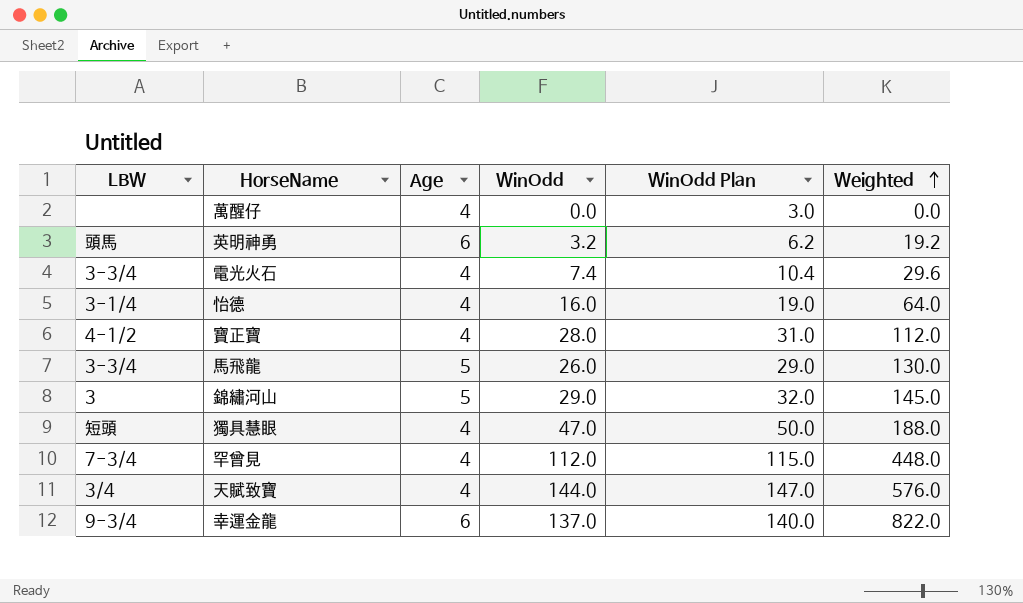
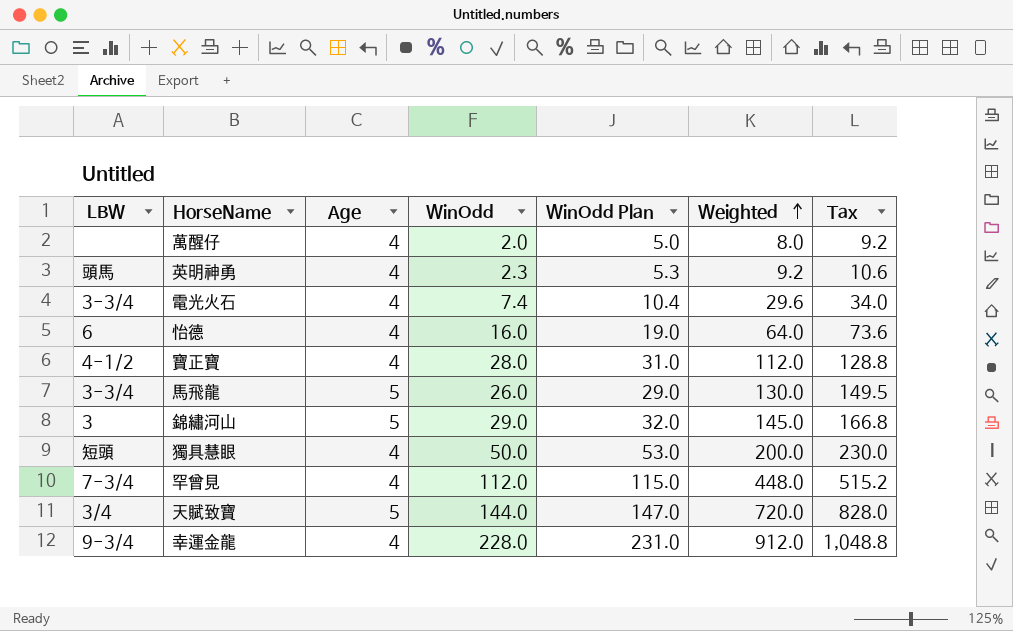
column Tax | formula: none -> [Weighted] * 1.15
萬醒仔 | WinOdd: 0.0 -> 2.0
萬醒仔 | WinOdd Plan: 3.0 -> 5.0
萬醒仔 | Weighted: 0.0 -> 8.0
英明神勇 | Age: 6 -> 4
英明神勇 | WinOdd: 3.2 -> 2.3
英明神勇 | WinOdd Plan: 6.2 -> 5.3
英明神勇 | Weighted: 19.2 -> 9.2
怡德 | LBW: 3-1/4 -> 6
獨具慧眼 | WinOdd: 47.0 -> 50.0
獨具慧眼 | WinOdd Plan: 50.0 -> 53.0
獨具慧眼 | Weighted: 188.0 -> 200.0
天賦致寶 | Age: 4 -> 5
天賦致寶 | Weighted: 576.0 -> 720.0
幸運金龍 | Age: 6 -> 4
幸運金龍 | WinOdd: 137.0 -> 228.0
幸運金龍 | WinOdd Plan: 140.0 -> 231.0
幸運金龍 | Weighted: 822.0 -> 912.0

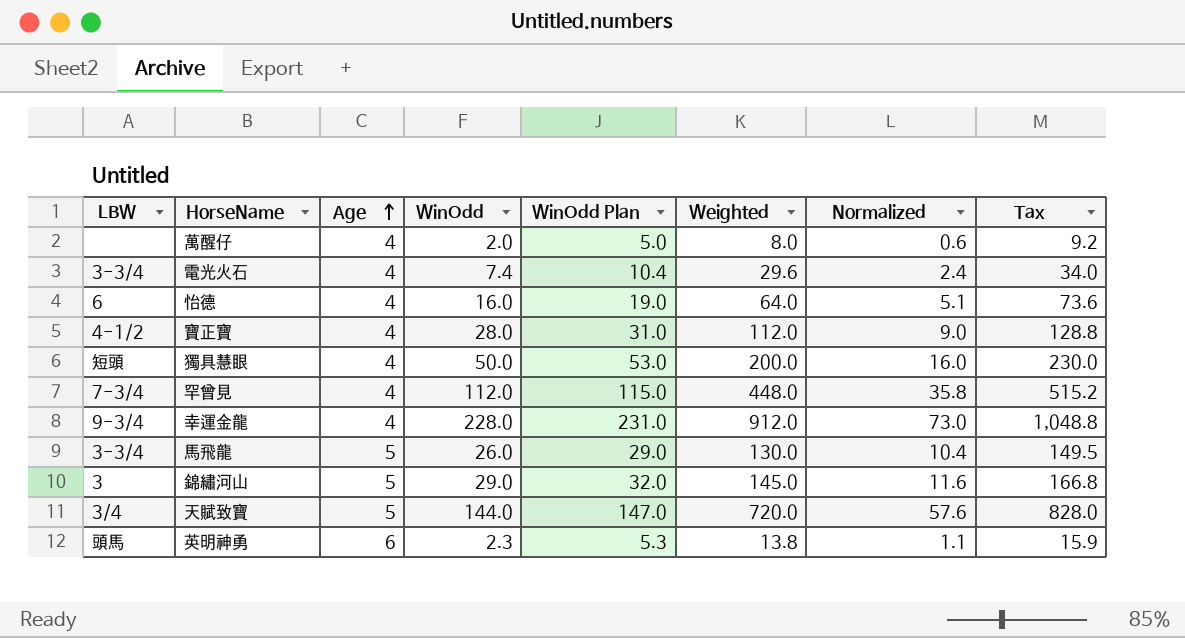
row order: Weighted ascending -> Age ascending
column Normalized | formula: none -> [Weighted] * 0.08
英明神勇 | Age: 4 -> 6
英明神勇 | Weighted: 9.2 -> 13.8
英明神勇 | Tax: 10.6 -> 15.9

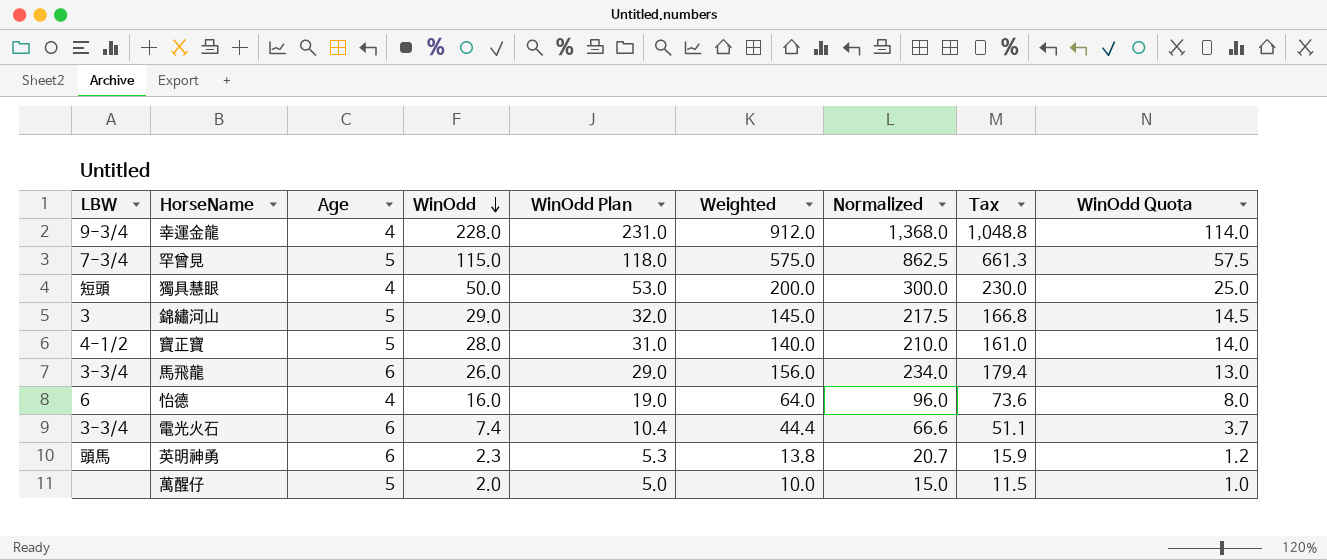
row order: Age ascending -> WinOdd descending
column Normalized | formula: [Weighted] * 0.08 -> [Weighted] * 1.5
column WinOdd Quota | formula: none -> [WinOdd] * 0.5
row 天賦致寶: 3/4 | 5 | 144.0 | 147.0 | 720.0 | 57.6 | 828.0 -> none
罕曾見 | Age: 4 -> 5
罕曾見 | WinOdd: 112.0 -> 115.0
罕曾見 | WinOdd Plan: 115.0 -> 118.0
罕曾見 | Weighted: 448.0 -> 575.0
罕曾見 | Tax: 515.2 -> 661.3
寶正寶 | Age: 4 -> 5
寶正寶 | Weighted: 112.0 -> 140.0
寶正寶 | Tax: 128.8 -> 161.0
馬飛龍 | Age: 5 -> 6
馬飛龍 | Weighted: 130.0 -> 156.0
馬飛龍 | Tax: 149.5 -> 179.4
電光火石 | Age: 4 -> 6
電光火石 | Weighted: 29.6 -> 44.4
電光火石 | Tax: 34.0 -> 51.1
萬醒仔 | Age: 4 -> 5
萬醒仔 | Weighted: 8.0 -> 10.0
萬醒仔 | Tax: 9.2 -> 11.5

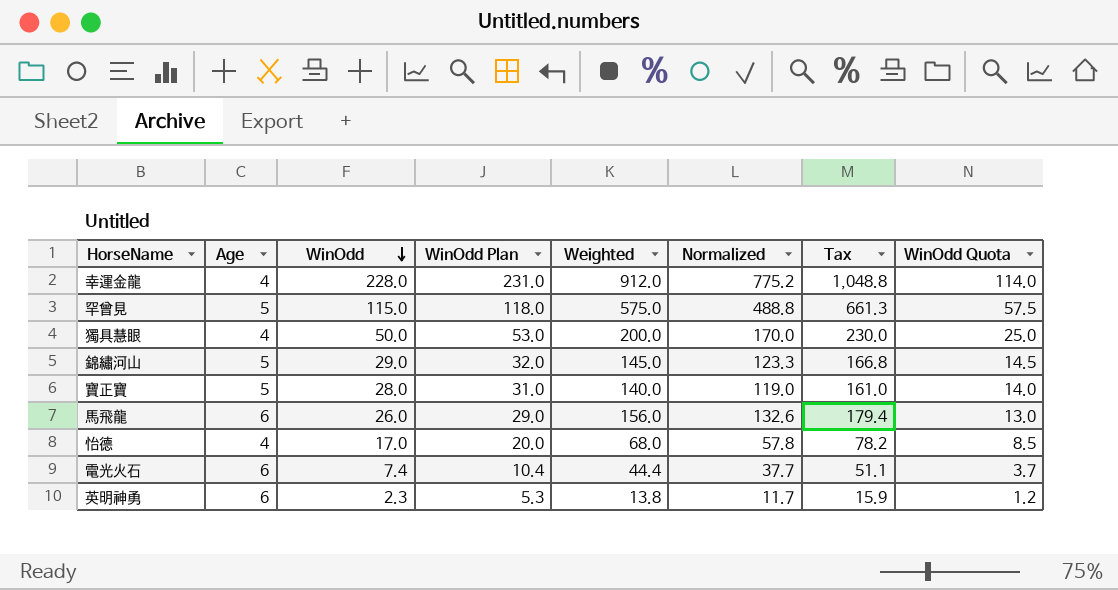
column LBW | position: 1 -> none
column Normalized | formula: [Weighted] * 1.5 -> [Weighted] * 0.85
row 萬醒仔: none | 5 | 2.0 | 5.0 | 10.0 | 15.0 | 11.5 | 1.0 -> none
怡德 | WinOdd: 16.0 -> 17.0
怡德 | WinOdd Plan: 19.0 -> 20.0
怡德 | Weighted: 64.0 -> 68.0
怡德 | Tax: 73.6 -> 78.2
怡德 | WinOdd Quota: 8.0 -> 8.5

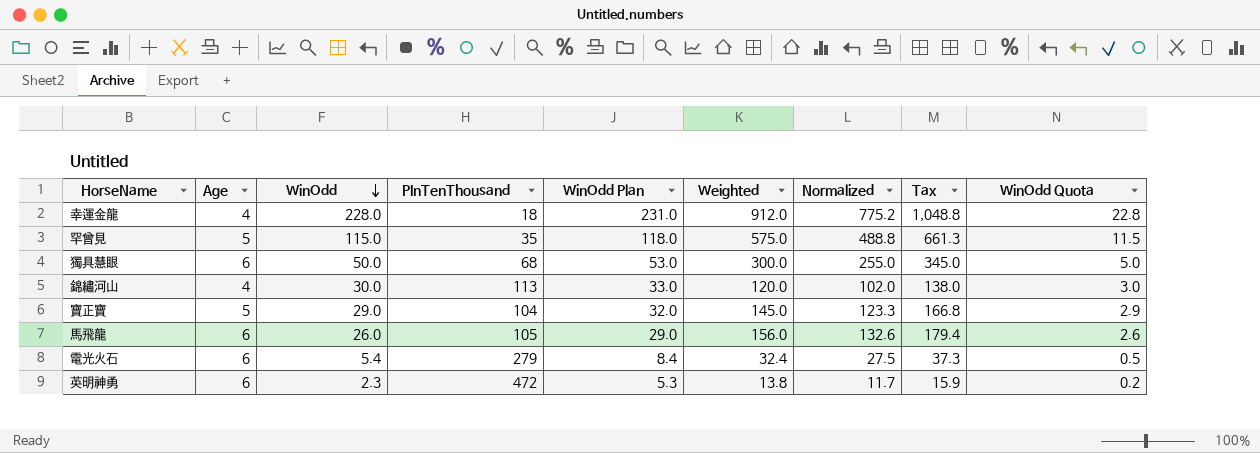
column PInTenThousand | position: none -> 4
column WinOdd Quota | formula: [WinOdd] * 0.5 -> [WinOdd] * 0.1
row 怡德: 4 | 17.0 | 20.0 | 68.0 | 57.8 | 78.2 | 8.5 -> none
獨具慧眼 | Age: 4 -> 6
獨具慧眼 | Weighted: 200.0 -> 300.0
獨具慧眼 | Normalized: 170.0 -> 255.0
獨具慧眼 | Tax: 230.0 -> 345.0
錦繡河山 | Age: 5 -> 4
錦繡河山 | WinOdd: 29.0 -> 30.0
錦繡河山 | WinOdd Plan: 32.0 -> 33.0
錦繡河山 | Weighted: 145.0 -> 120.0
錦繡河山 | Normalized: 123.3 -> 102.0
錦繡河山 | Tax: 166.8 -> 138.0
寶正寶 | WinOdd: 28.0 -> 29.0
寶正寶 | WinOdd Plan: 31.0 -> 32.0
寶正寶 | Weighted: 140.0 -> 145.0
寶正寶 | Normalized: 119.0 -> 123.3
寶正寶 | Tax: 161.0 -> 166.8
電光火石 | WinOdd: 7.4 -> 5.4
電光火石 | WinOdd Plan: 10.4 -> 8.4
電光火石 | Weighted: 44.4 -> 32.4
電光火石 | Normalized: 37.7 -> 27.5
電光火石 | Tax: 51.1 -> 37.3

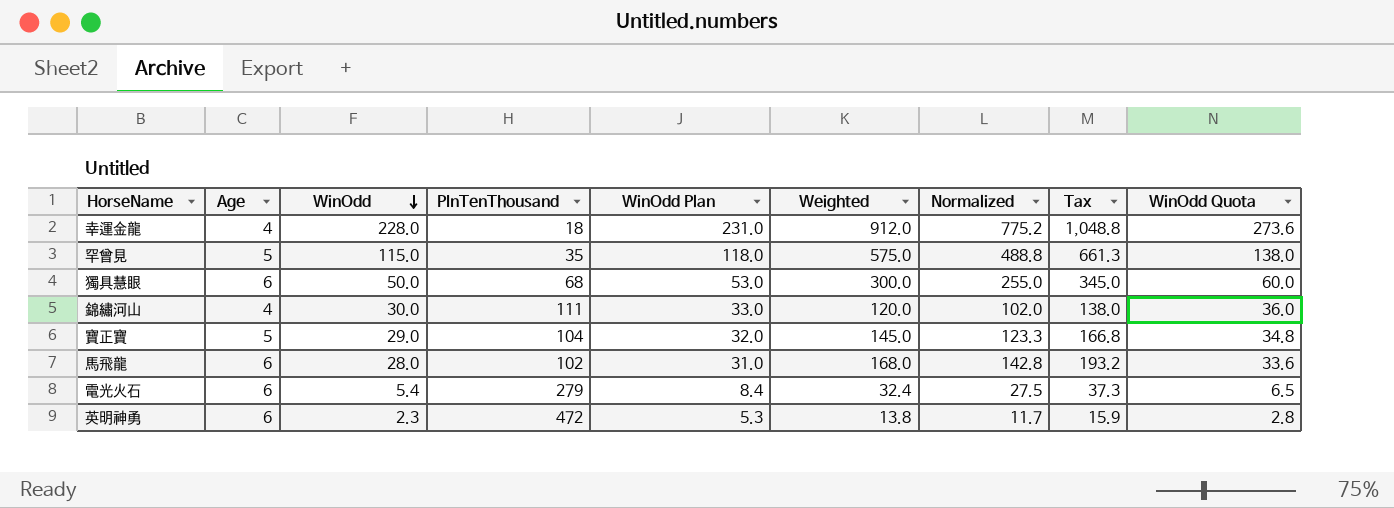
column WinOdd Quota | formula: [WinOdd] * 0.1 -> [WinOdd] * 1.2
錦繡河山 | PInTenThousand: 113 -> 111
馬飛龍 | WinOdd: 26.0 -> 28.0
馬飛龍 | PInTenThousand: 105 -> 102
馬飛龍 | WinOdd Plan: 29.0 -> 31.0
馬飛龍 | Weighted: 156.0 -> 168.0
馬飛龍 | Normalized: 132.6 -> 142.8
馬飛龍 | Tax: 179.4 -> 193.2

